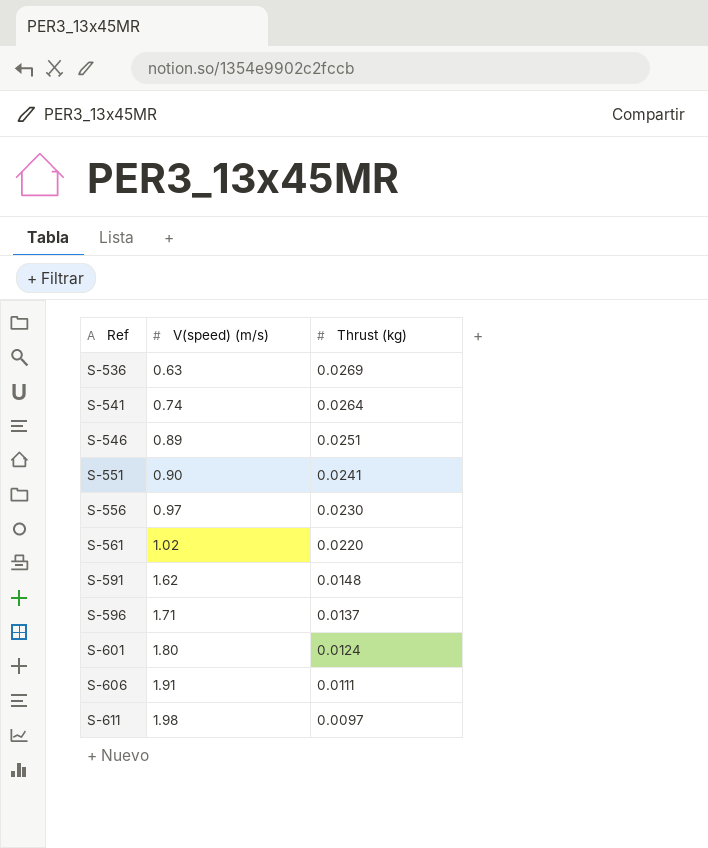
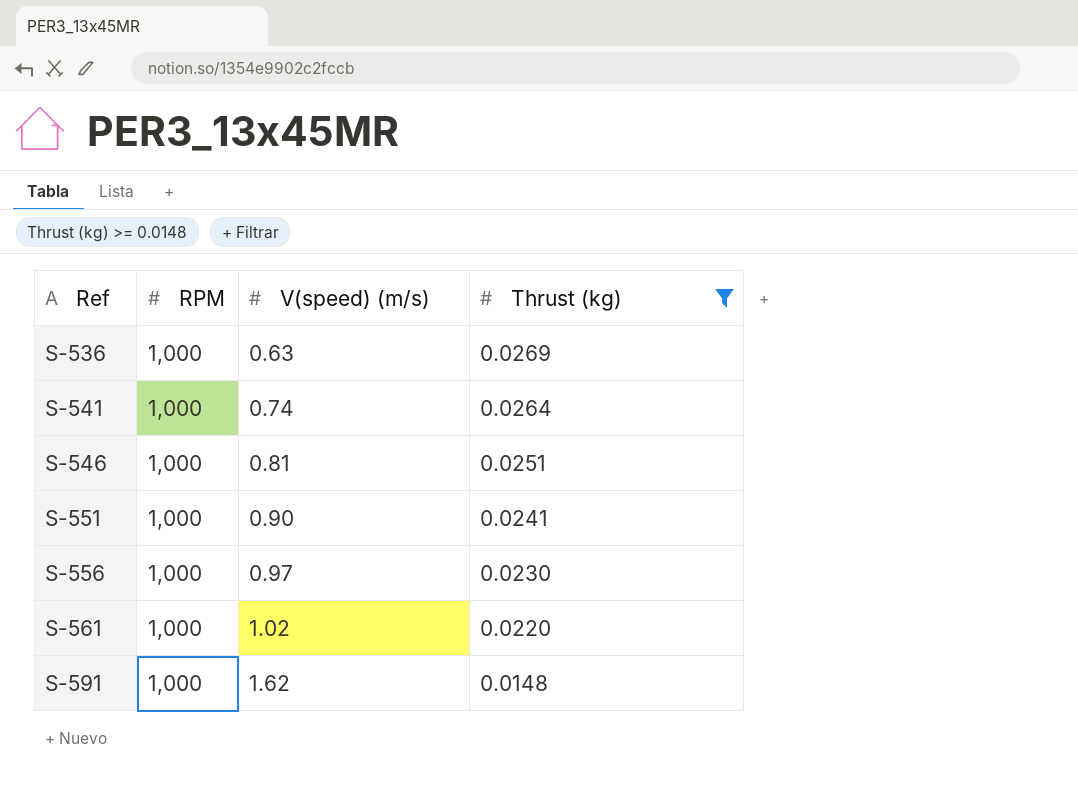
filter: none -> Thrust (kg) >= 0.0148
column RPM | position: none -> 2
S-546 | V(speed) (m/s): 0.89 -> 0.81

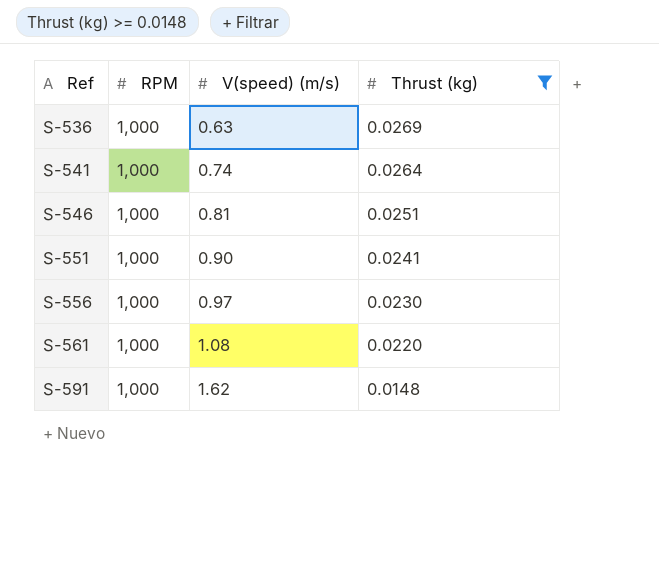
S-561 | V(speed) (m/s): 1.02 -> 1.08

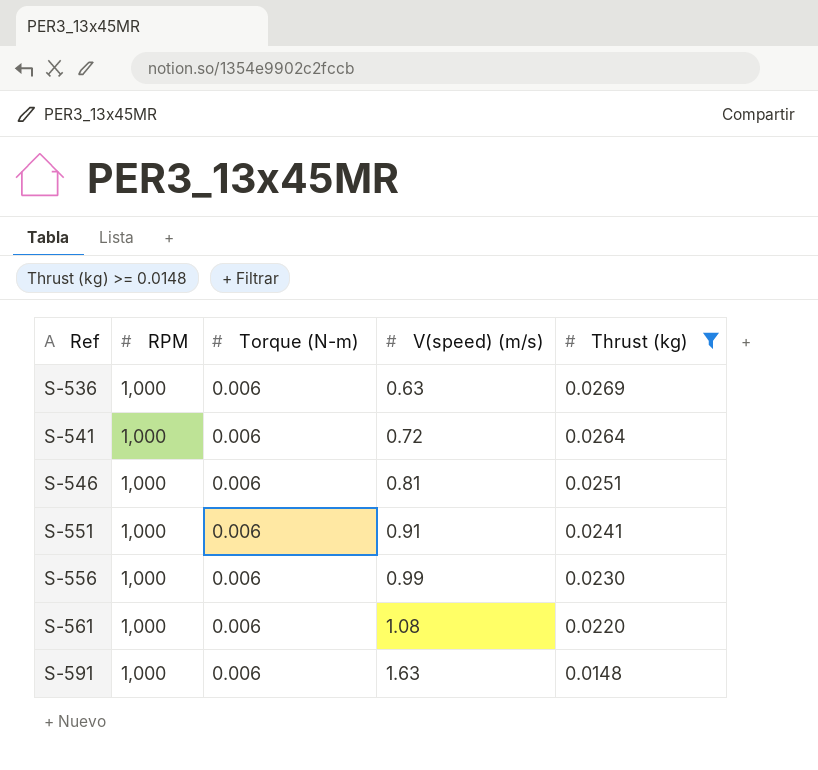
column Torque (N-m) | position: none -> 3
S-541 | V(speed) (m/s): 0.74 -> 0.72
S-551 | V(speed) (m/s): 0.90 -> 0.91
S-556 | V(speed) (m/s): 0.97 -> 0.99
S-591 | V(speed) (m/s): 1.62 -> 1.63

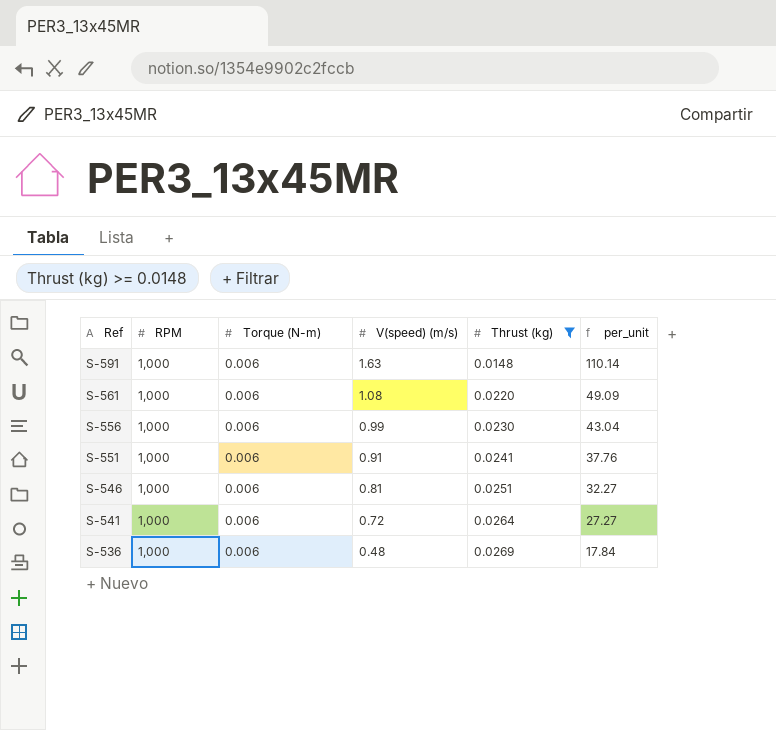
row order: Ref ascending -> Ref descending
column per_unit | formula: none -> [V(speed) (m/s)] / [Thrust (kg)]
S-536 | V(speed) (m/s): 0.63 -> 0.48

